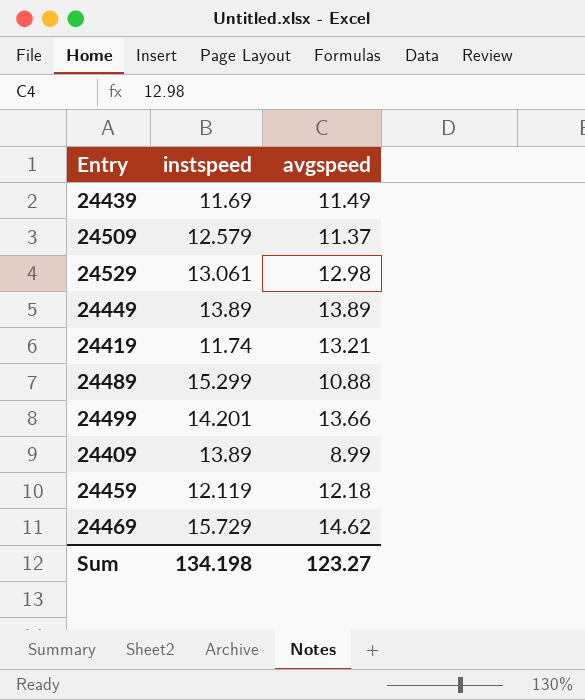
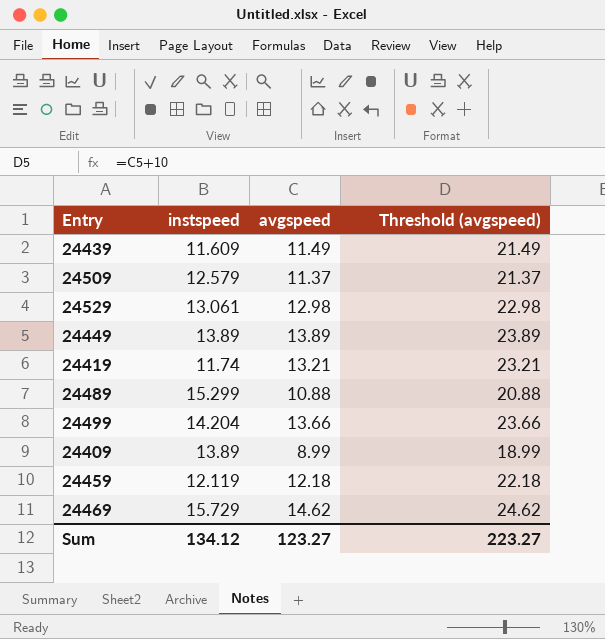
column Threshold (avgspeed) | formula: none -> [avgspeed] + 10
24439 | instspeed: 11.69 -> 11.609
24499 | instspeed: 14.201 -> 14.204
Sum | instspeed: 134.198 -> 134.12

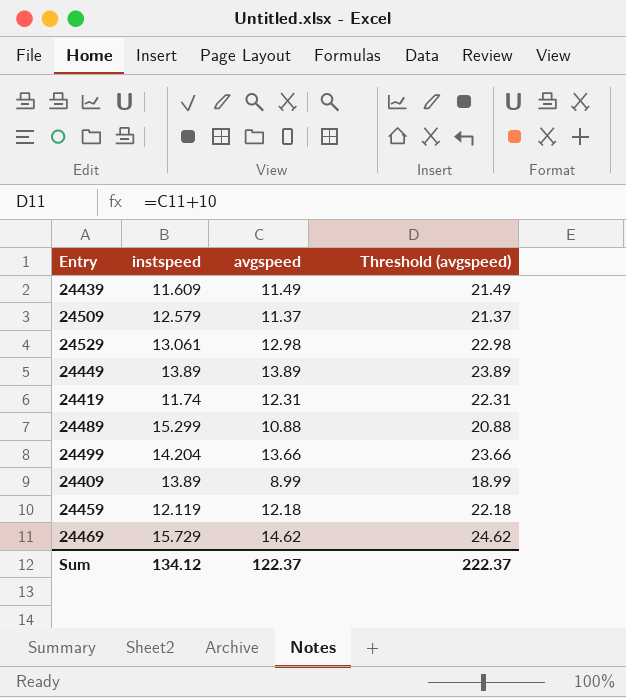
24419 | avgspeed: 13.21 -> 12.31
24419 | Threshold (avgspeed): 23.21 -> 22.31
Sum | avgspeed: 123.27 -> 122.37
Sum | Threshold (avgspeed): 223.27 -> 222.37

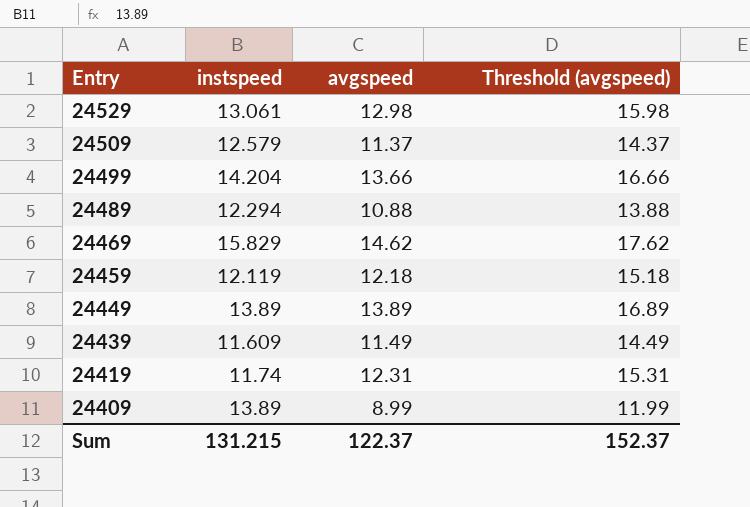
row order: none -> Entry descending
column Threshold (avgspeed) | formula: [avgspeed] + 10 -> [avgspeed] + 3
24489 | instspeed: 15.299 -> 12.294
24469 | instspeed: 15.729 -> 15.829
Sum | instspeed: 134.12 -> 131.215
Sum | Threshold (avgspeed): 222.37 -> 152.37

